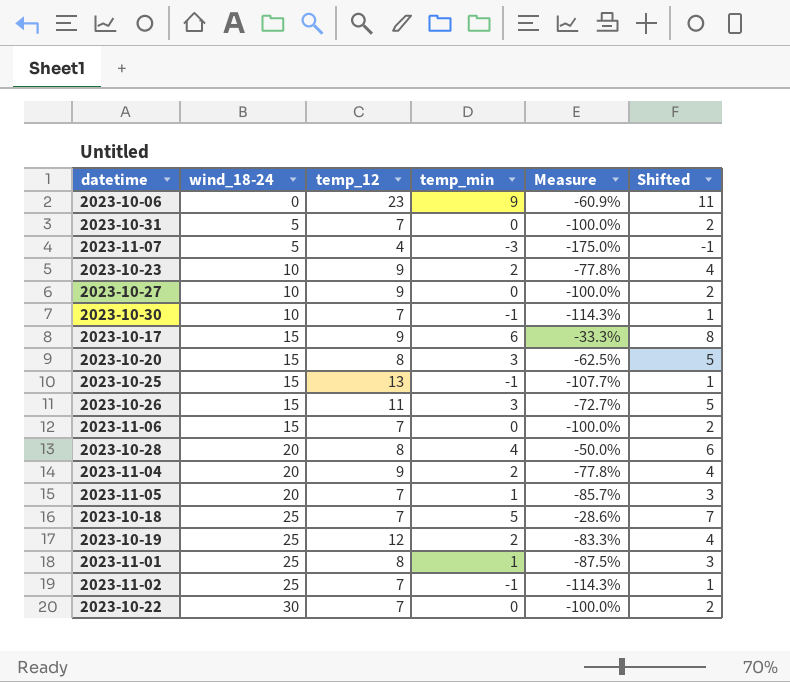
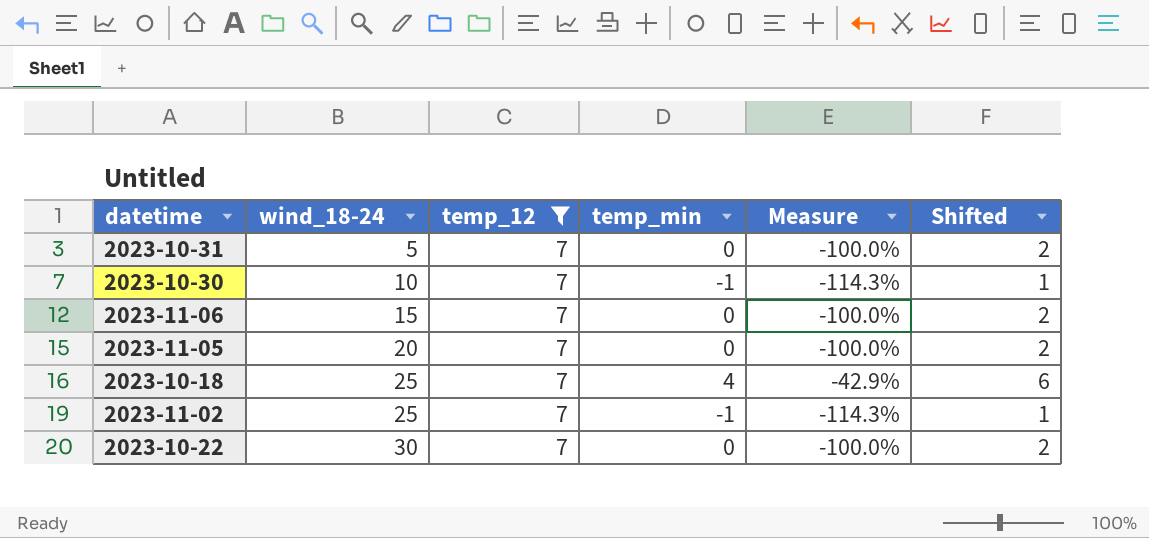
filter: none -> temp_12 = 7
2023-11-05 | temp_min: 1 -> 0
2023-11-05 | Measure: -85.7% -> -100.0%
2023-11-05 | Shifted: 3 -> 2
2023-10-18 | temp_min: 5 -> 4
2023-10-18 | Measure: -28.6% -> -42.9%
2023-10-18 | Shifted: 7 -> 6

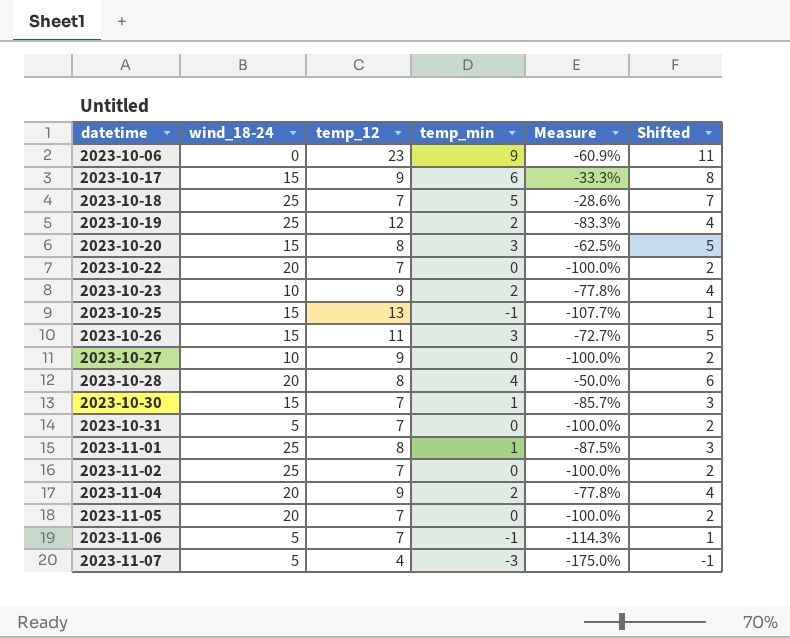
filter: temp_12 = 7 -> none
row order: wind_18-24 ascending -> datetime ascending
2023-10-18 | temp_min: 4 -> 5
2023-10-18 | Measure: -42.9% -> -28.6%
2023-10-18 | Shifted: 6 -> 7
2023-10-22 | wind_18-24: 30 -> 20
2023-10-30 | wind_18-24: 10 -> 15
2023-10-30 | temp_min: -1 -> 1
2023-10-30 | Measure: -114.3% -> -85.7%
2023-10-30 | Shifted: 1 -> 3
2023-11-02 | temp_min: -1 -> 0
2023-11-02 | Measure: -114.3% -> -100.0%
2023-11-02 | Shifted: 1 -> 2
2023-11-06 | wind_18-24: 15 -> 5
2023-11-06 | temp_min: 0 -> -1
2023-11-06 | Measure: -100.0% -> -114.3%
2023-11-06 | Shifted: 2 -> 1

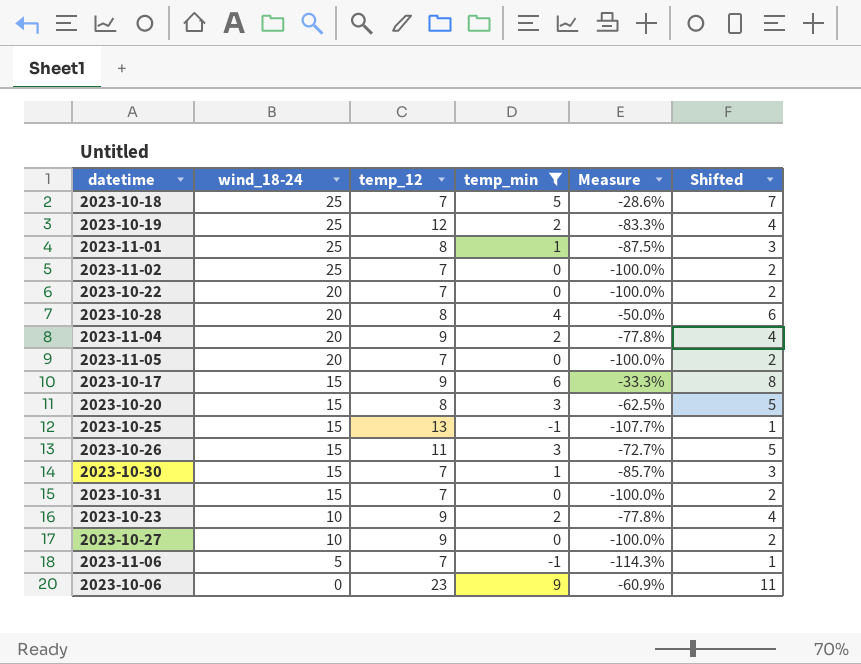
filter: none -> temp_min != -3
row order: datetime ascending -> wind_18-24 descending
2023-10-31 | wind_18-24: 5 -> 15

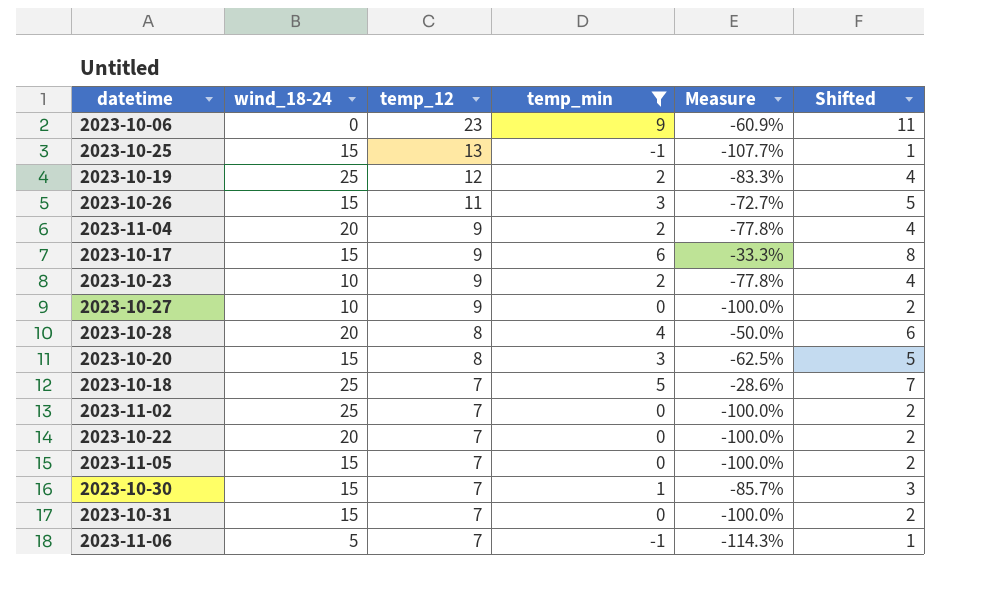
row order: wind_18-24 descending -> temp_12 descending
row 2023-11-01: 25 | 8 | 1 | -87.5% | 3 -> none
2023-11-05 | wind_18-24: 20 -> 15

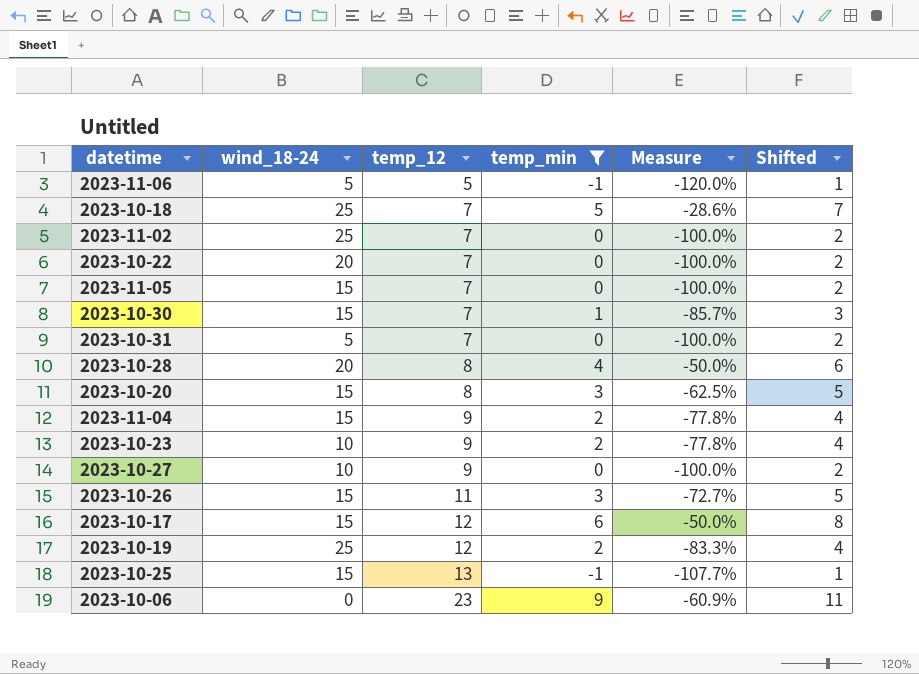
row order: temp_12 descending -> temp_12 ascending
2023-11-06 | temp_12: 7 -> 5
2023-11-06 | Measure: -114.3% -> -120.0%
2023-10-31 | wind_18-24: 15 -> 5
2023-11-04 | wind_18-24: 20 -> 15
2023-10-17 | temp_12: 9 -> 12
2023-10-17 | Measure: -33.3% -> -50.0%

